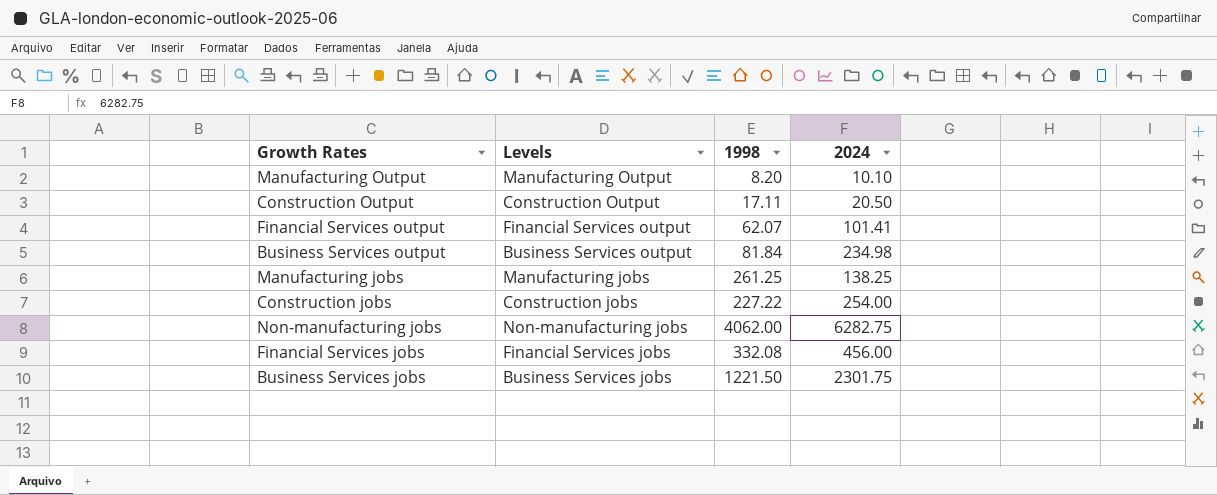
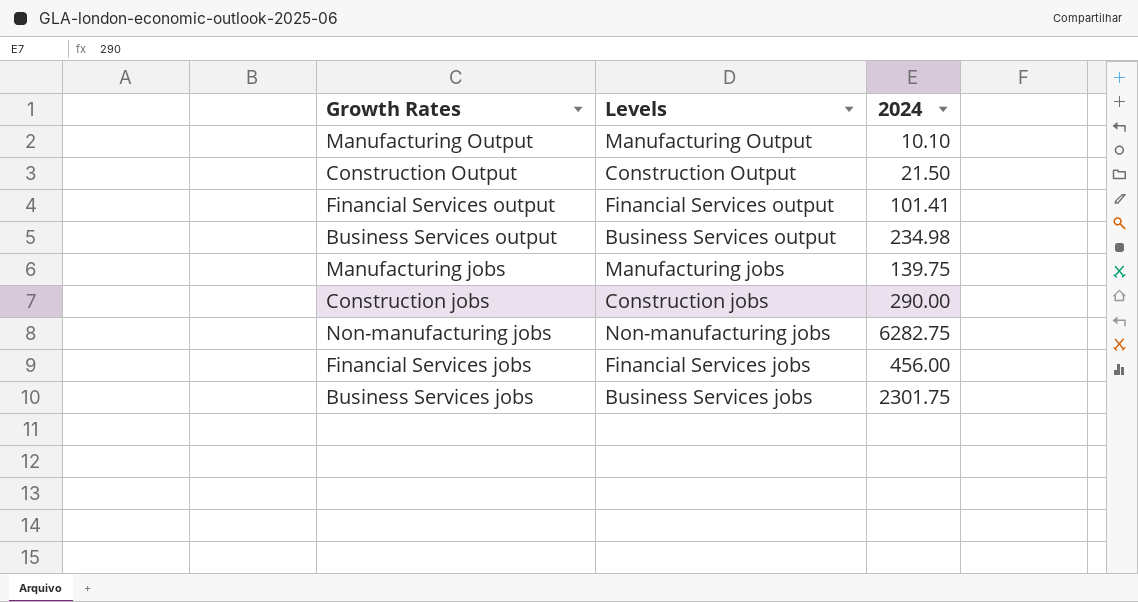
column 1998 | position: 3 -> none
Construction Output | 2024: 20.50 -> 21.50
Manufacturing jobs | 2024: 138.25 -> 139.75
Construction jobs | 2024: 254.00 -> 290.00

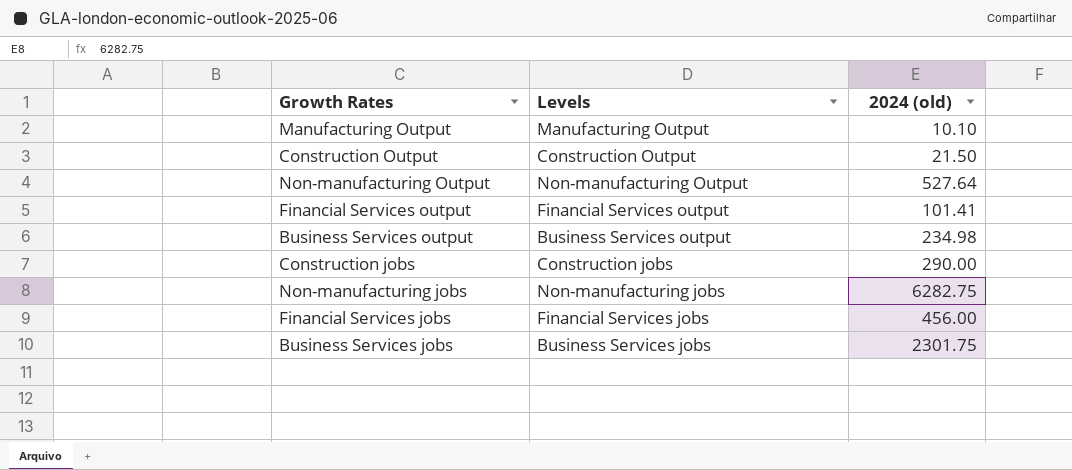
column name: 2024 -> 2024 (old)
row Manufacturing jobs: Manufacturing jobs | 139.75 -> none
row Non-manufacturing Output: none -> Non-manufacturing Output | 527.64

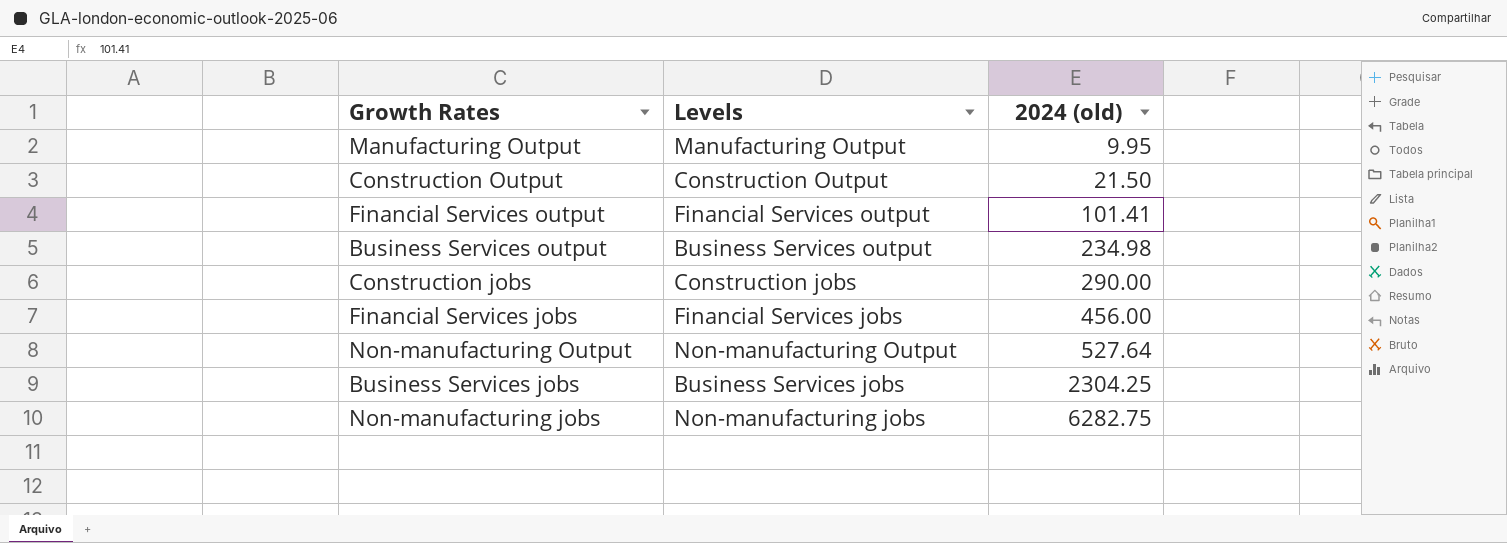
row order: none -> 2024 (old) ascending
Manufacturing Output | 2024 (old): 10.10 -> 9.95
Business Services jobs | 2024 (old): 2301.75 -> 2304.25

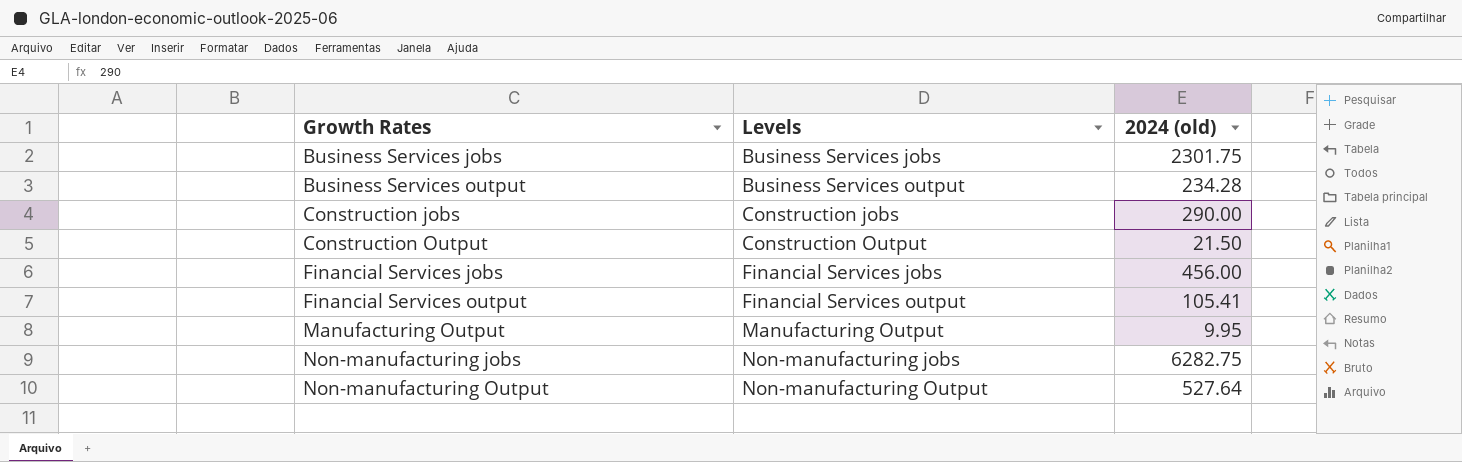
row order: 2024 (old) ascending -> Growth Rates ascending
Business Services jobs | 2024 (old): 2304.25 -> 2301.75
Business Services output | 2024 (old): 234.98 -> 234.28
Financial Services output | 2024 (old): 101.41 -> 105.41

